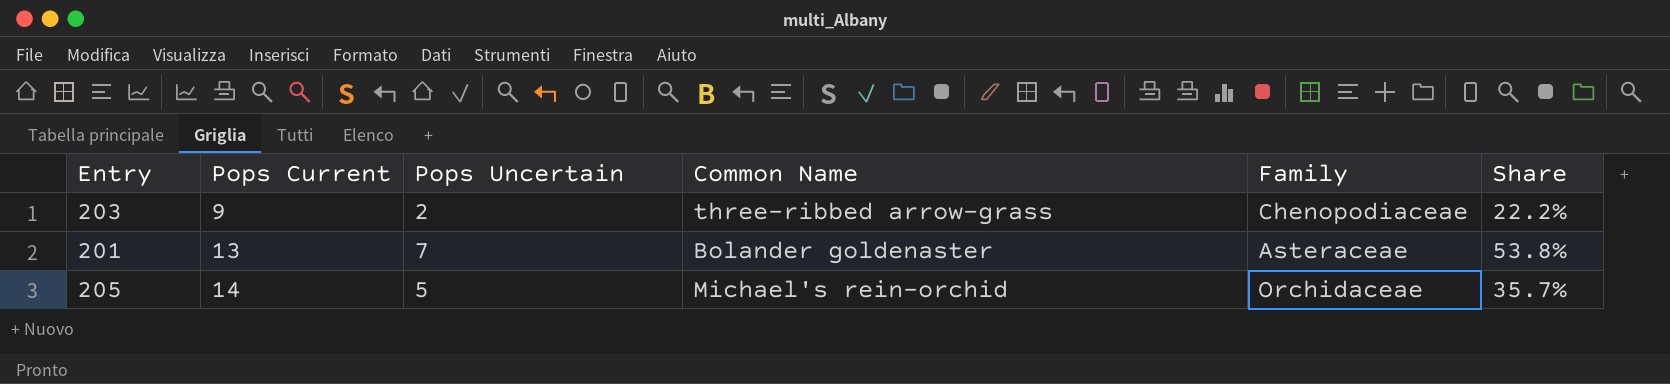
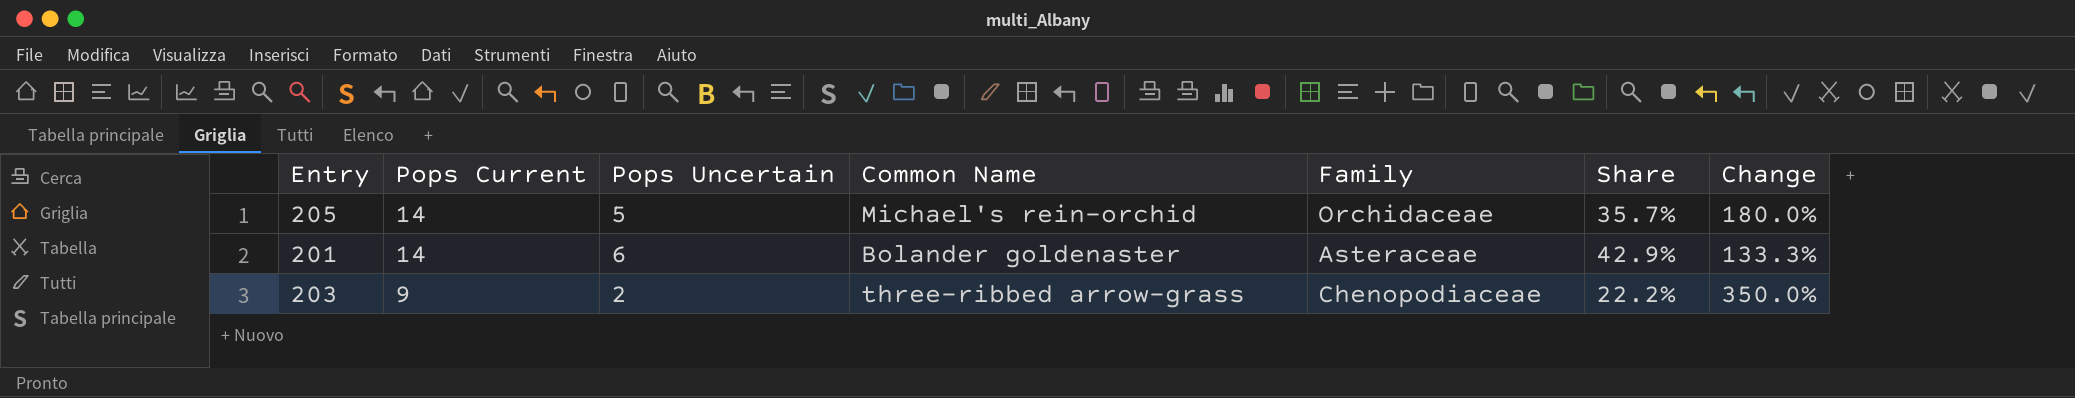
row order: Pops Current ascending -> Pops Current descending
column Change | formula: none -> ([Pops Current] - [Pops Uncertain]) / [Pops Uncertain]
201 | Pops Current: 13 -> 14
201 | Pops Uncertain: 7 -> 6
201 | Share: 53.8% -> 42.9%

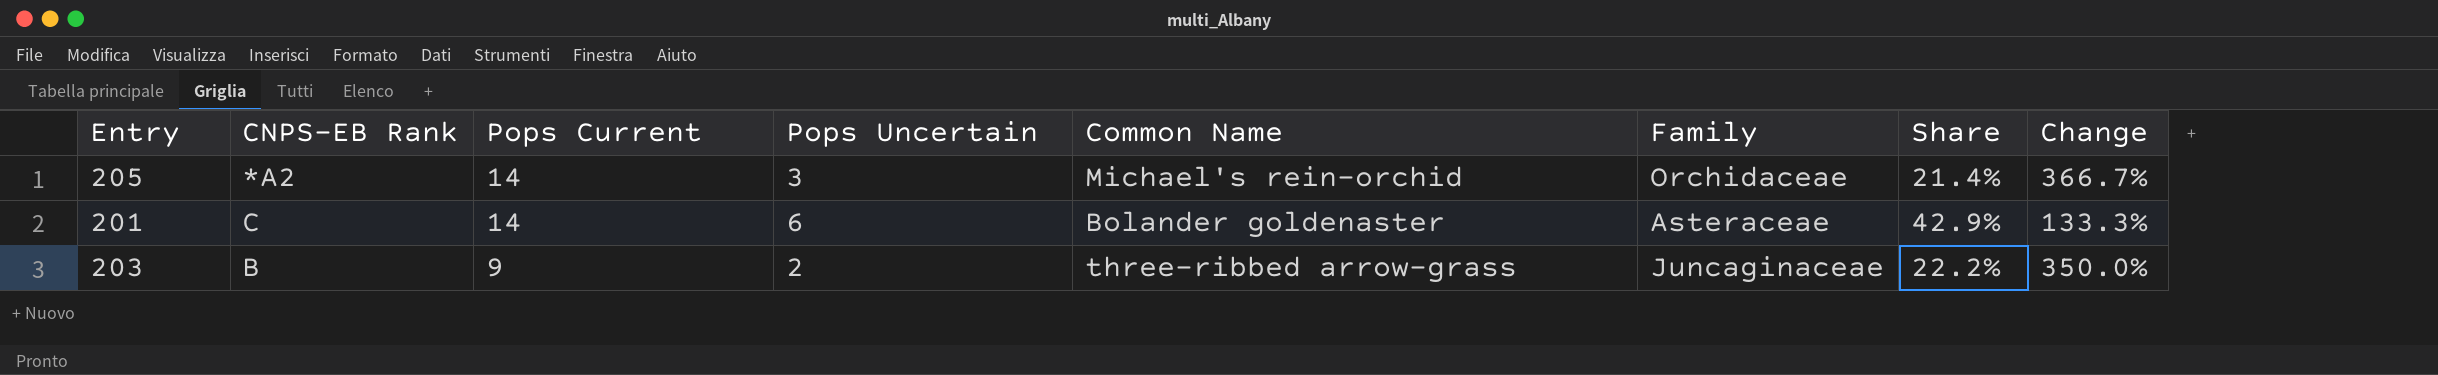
column CNPS-EB Rank | position: none -> 2
205 | Pops Uncertain: 5 -> 3
205 | Share: 35.7% -> 21.4%
205 | Change: 180.0% -> 366.7%
203 | Family: Chenopodiaceae -> Juncaginaceae

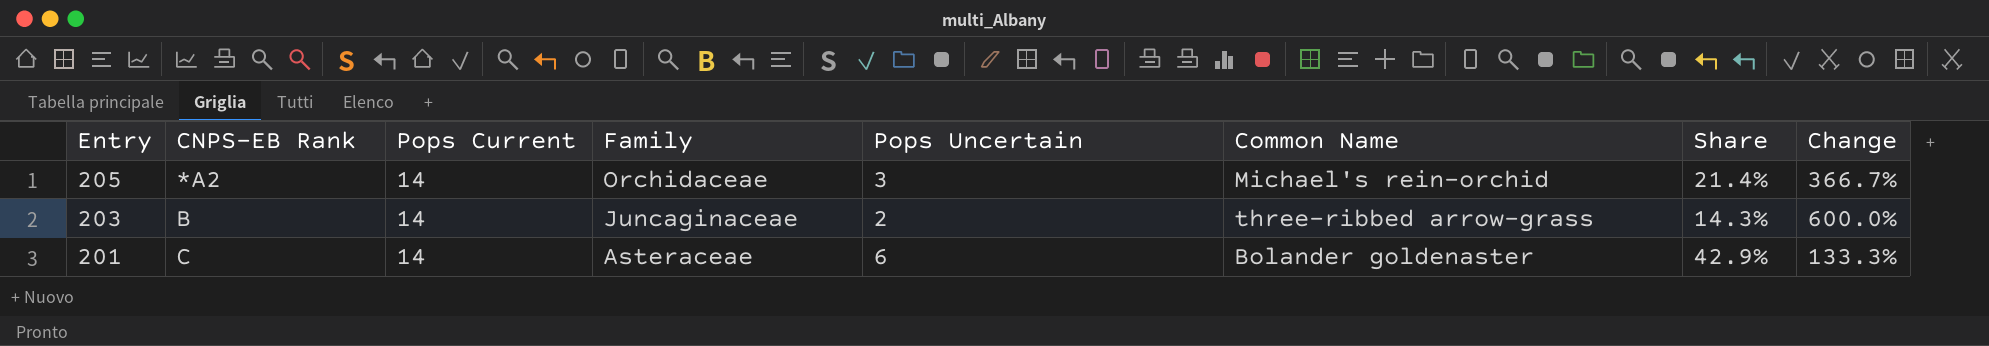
row order: Pops Current descending -> Entry descending
column Family | position: 6 -> 4
203 | Pops Current: 9 -> 14
203 | Share: 22.2% -> 14.3%
203 | Change: 350.0% -> 600.0%

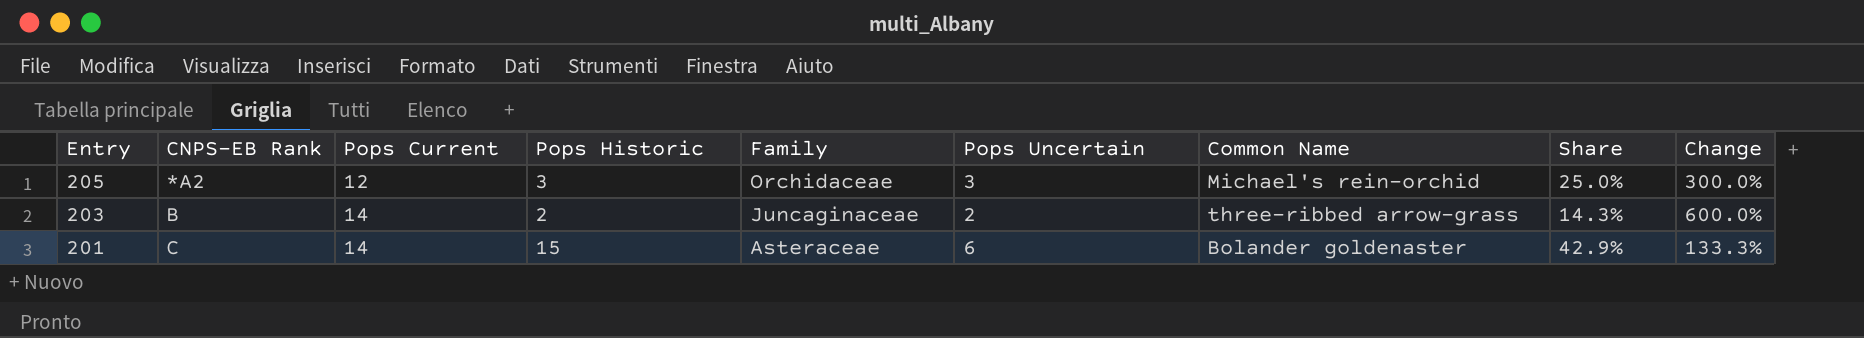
column Pops Historic | position: none -> 4
205 | Pops Current: 14 -> 12
205 | Share: 21.4% -> 25.0%
205 | Change: 366.7% -> 300.0%

